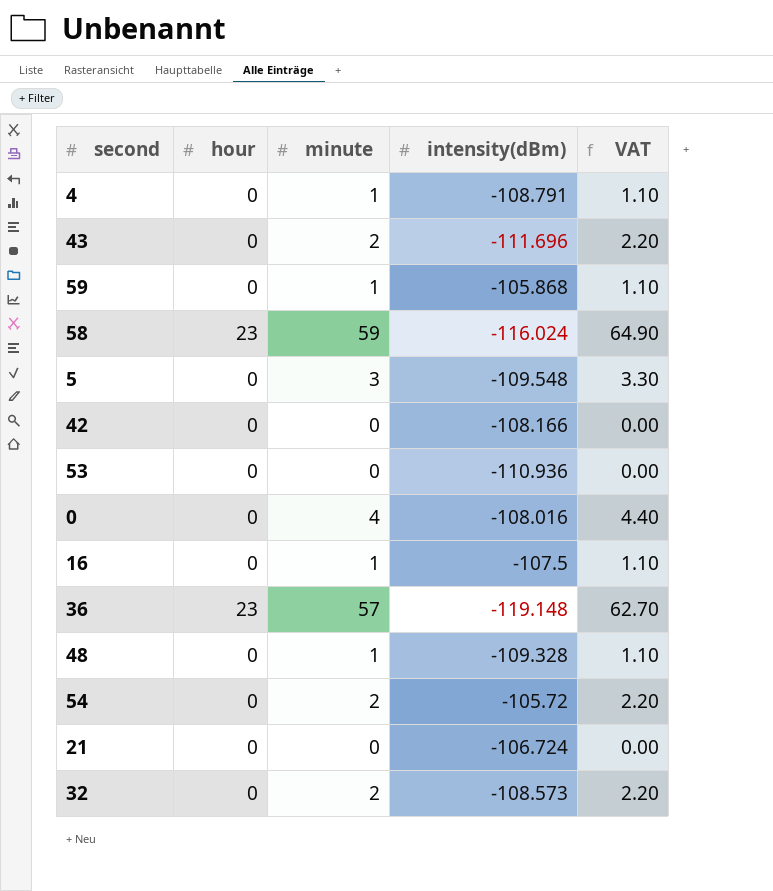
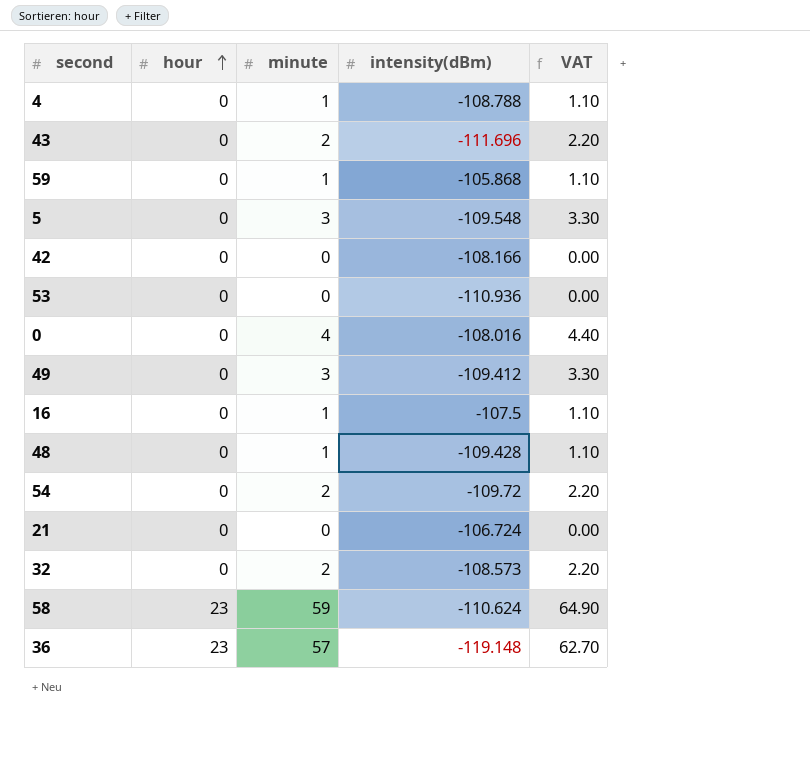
row order: none -> hour ascending
4 | intensity(dBm): -108.791 -> -108.788
row 49: none -> 0 | 3 | -109.412 | 3.30
48 | intensity(dBm): -109.328 -> -109.428
54 | intensity(dBm): -105.72 -> -109.72
58 | intensity(dBm): -116.024 -> -110.624

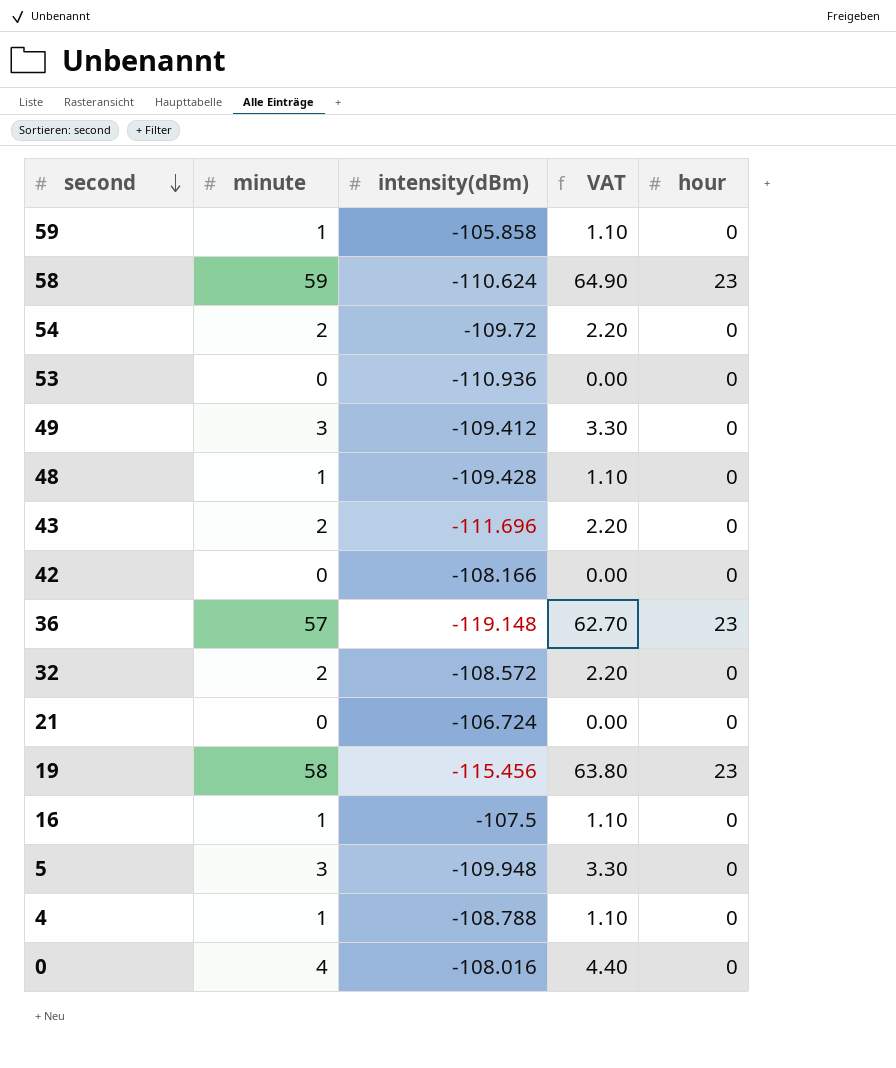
row order: hour ascending -> second descending
column hour | position: 2 -> 5
59 | intensity(dBm): -105.868 -> -105.858
32 | intensity(dBm): -108.573 -> -108.572
row 19: none -> 58 | -115.456 | 63.80 | 23
5 | intensity(dBm): -109.548 -> -109.948

